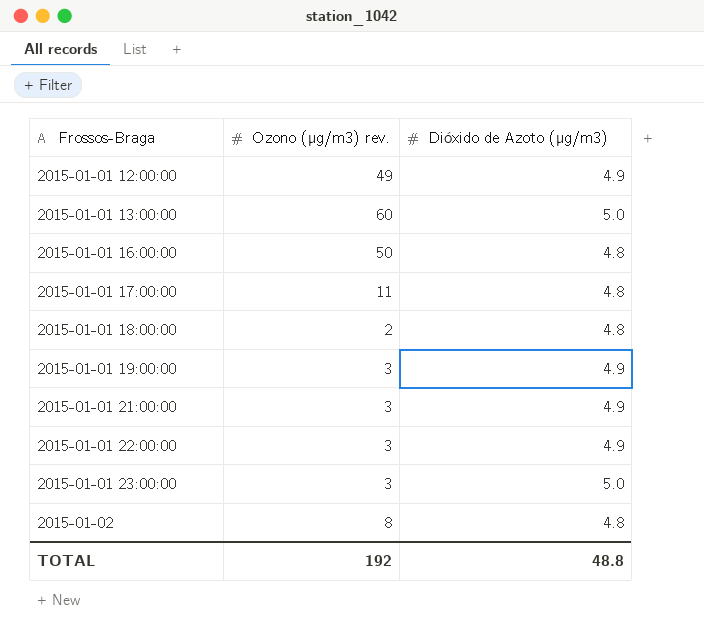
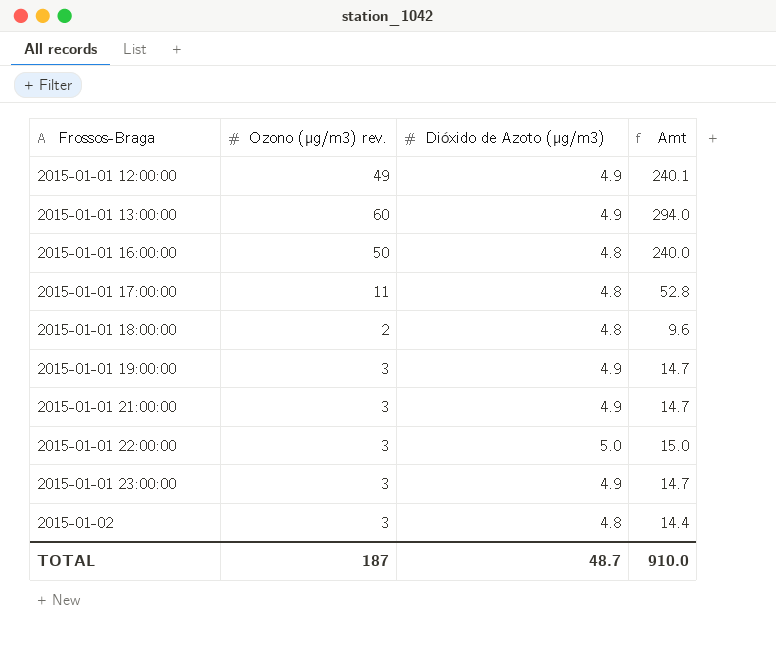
column Amt | formula: none -> [Ozono (µg/m3) rev.] * [Dióxido de Azoto (µg/m3)]
2015-01-01 13:00:00 | Dióxido de Azoto (µg/m3): 5.0 -> 4.9
2015-01-01 22:00:00 | Dióxido de Azoto (µg/m3): 4.9 -> 5.0
2015-01-01 23:00:00 | Dióxido de Azoto (µg/m3): 5.0 -> 4.9
2015-01-02 | Ozono (µg/m3) rev.: 8 -> 3
TOTAL | Ozono (µg/m3) rev.: 192 -> 187
TOTAL | Dióxido de Azoto (µg/m3): 48.8 -> 48.7

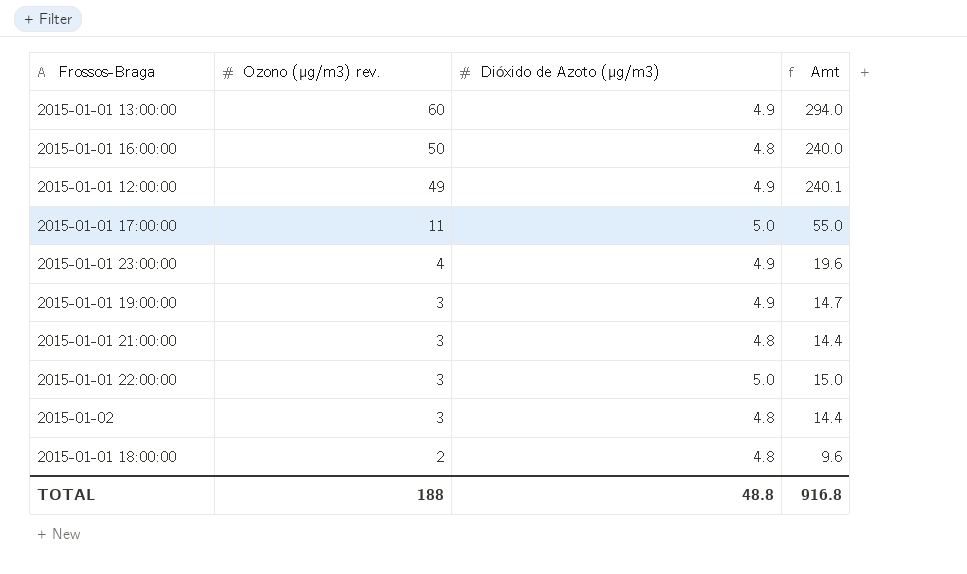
row order: Frossos-Braga ascending -> Ozono (µg/m3) rev. descending
2015-01-01 17:00:00 | Dióxido de Azoto (µg/m3): 4.8 -> 5.0
2015-01-01 17:00:00 | Amt: 52.8 -> 55.0
2015-01-01 23:00:00 | Ozono (µg/m3) rev.: 3 -> 4
2015-01-01 23:00:00 | Amt: 14.7 -> 19.6
2015-01-01 21:00:00 | Dióxido de Azoto (µg/m3): 4.9 -> 4.8
2015-01-01 21:00:00 | Amt: 14.7 -> 14.4
TOTAL | Ozono (µg/m3) rev.: 187 -> 188
TOTAL | Dióxido de Azoto (µg/m3): 48.7 -> 48.8
TOTAL | Amt: 910.0 -> 916.8

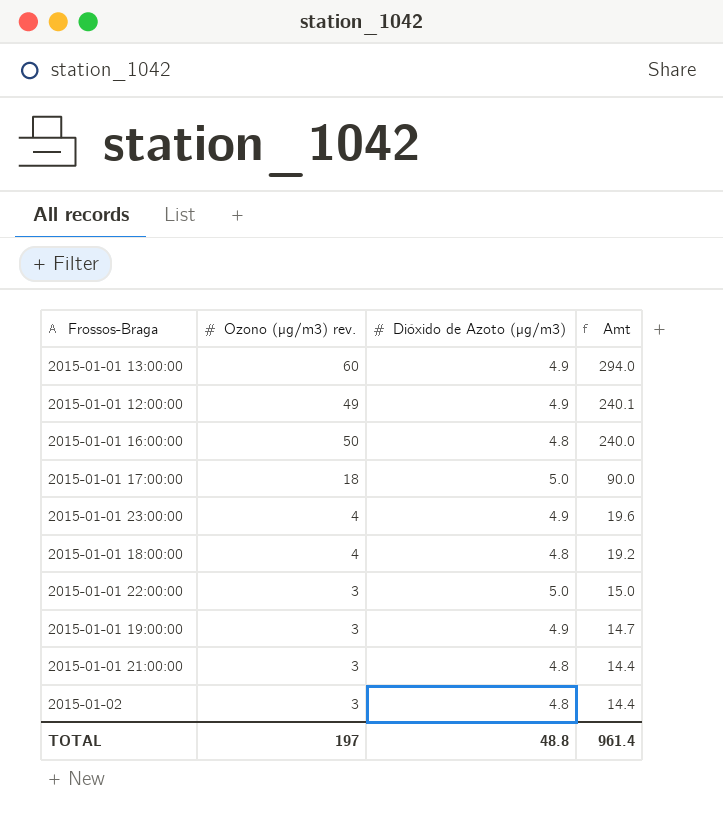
row order: Ozono (µg/m3) rev. descending -> Amt descending
2015-01-01 17:00:00 | Ozono (µg/m3) rev.: 11 -> 18
2015-01-01 17:00:00 | Amt: 55.0 -> 90.0
2015-01-01 18:00:00 | Ozono (µg/m3) rev.: 2 -> 4
2015-01-01 18:00:00 | Amt: 9.6 -> 19.2
TOTAL | Ozono (µg/m3) rev.: 188 -> 197
TOTAL | Amt: 916.8 -> 961.4

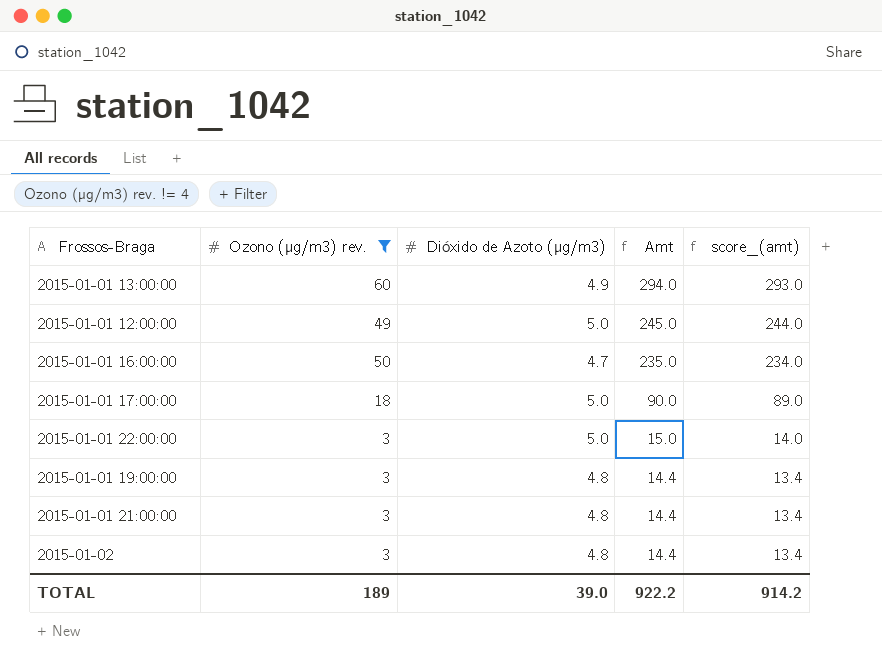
filter: none -> Ozono (µg/m3) rev. != 4
column score_(amt) | formula: none -> [Amt] - 1
2015-01-01 12:00:00 | Dióxido de Azoto (µg/m3): 4.9 -> 5.0
2015-01-01 12:00:00 | Amt: 240.1 -> 245.0
2015-01-01 16:00:00 | Dióxido de Azoto (µg/m3): 4.8 -> 4.7
2015-01-01 16:00:00 | Amt: 240.0 -> 235.0
2015-01-01 19:00:00 | Dióxido de Azoto (µg/m3): 4.9 -> 4.8
2015-01-01 19:00:00 | Amt: 14.7 -> 14.4
TOTAL | Ozono (µg/m3) rev.: 197 -> 189
TOTAL | Dióxido de Azoto (µg/m3): 48.8 -> 39.0
TOTAL | Amt: 961.4 -> 922.2

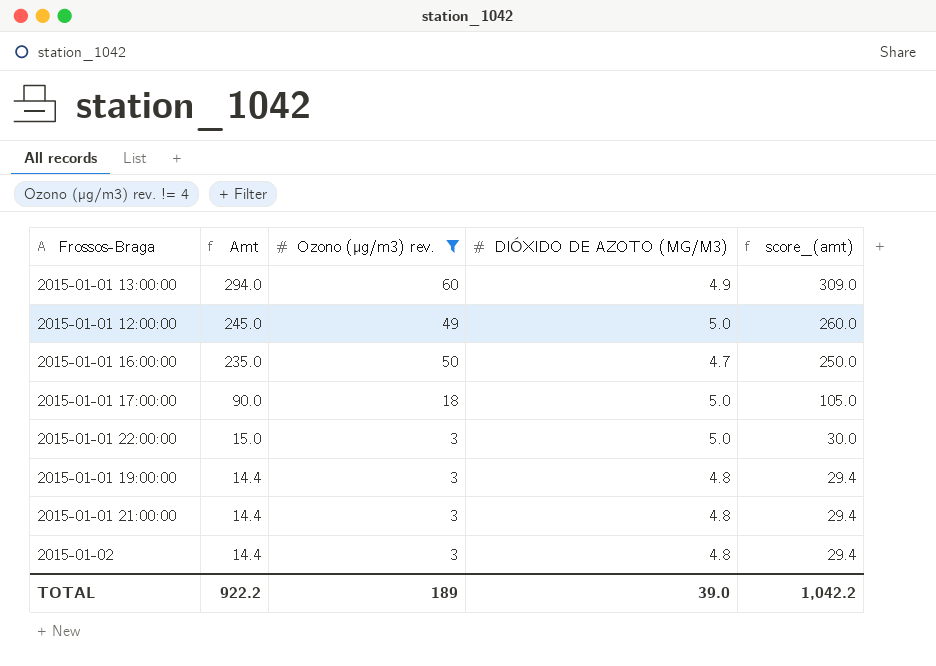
column Amt | position: 4 -> 2
column name: Dióxido de Azoto (µg/m3) -> DIÓXIDO DE AZOTO (ΜG/M3)
column score_(amt) | formula: [Amt] - 1 -> [Amt] + 15
TOTAL | score_(amt): 914.2 -> 1,042.2

